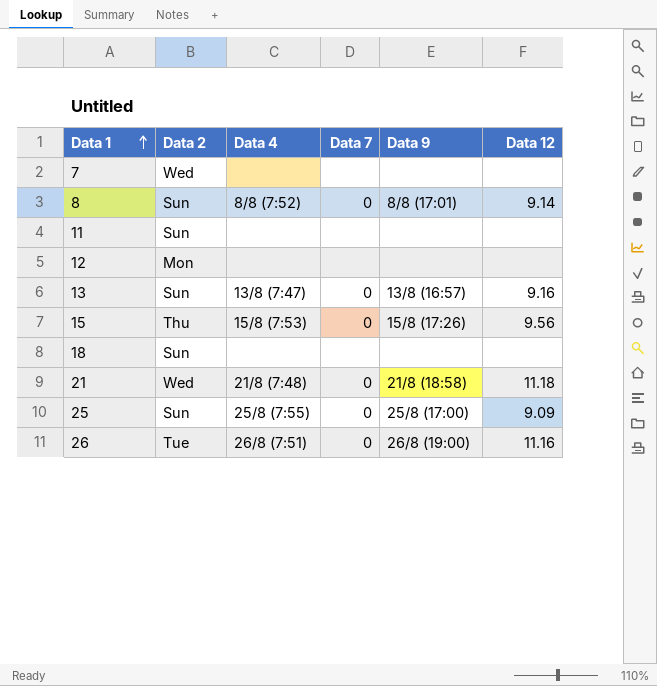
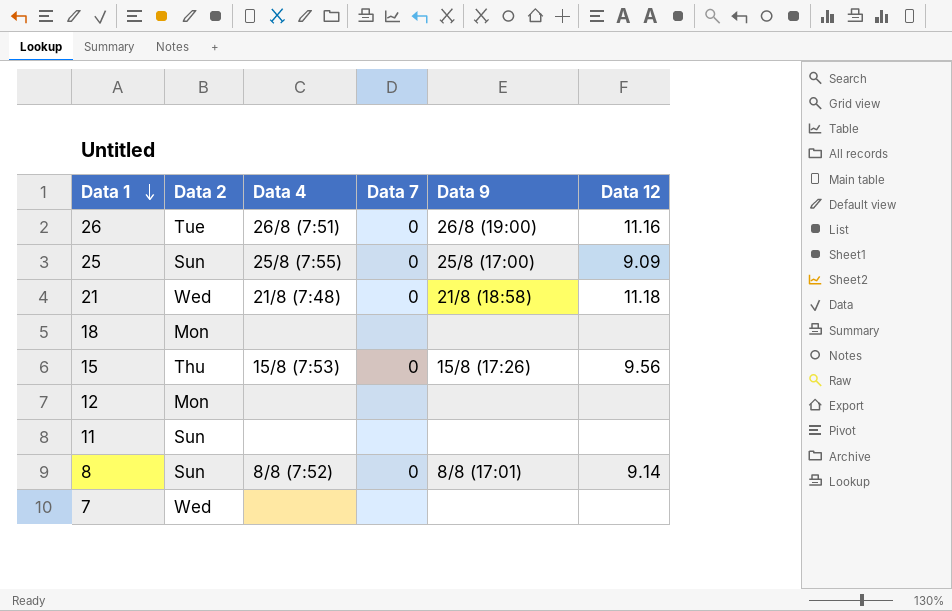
row order: Data 1 ascending -> Data 1 descending
row 13: Sun | 13/8 (7:47) | 0 | 13/8 (16:57) | 9.16 -> none
18 | Data 2: Sun -> Mon

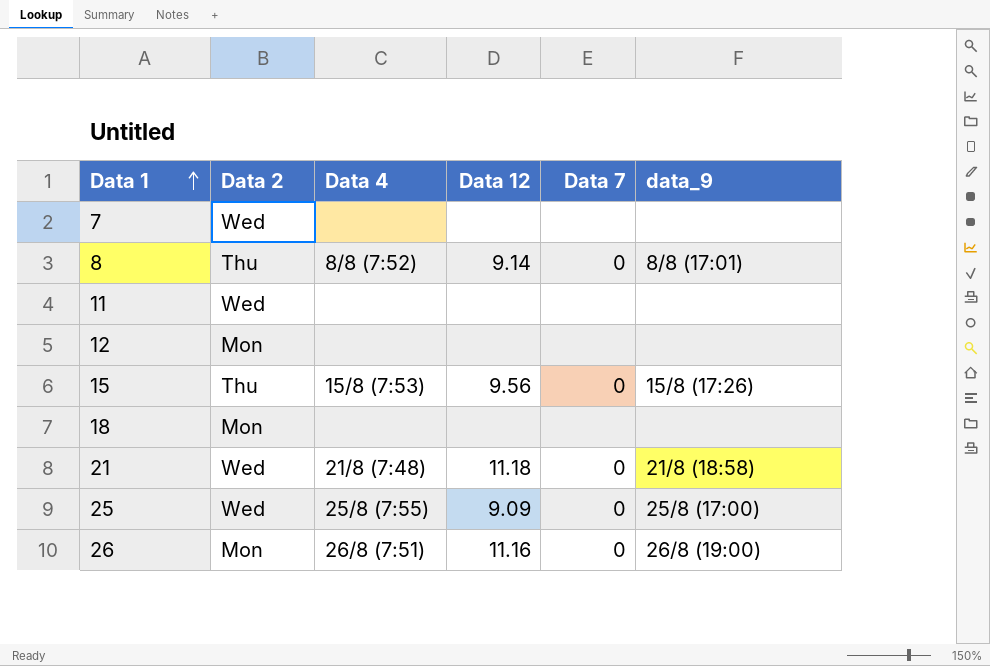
row order: Data 1 descending -> Data 1 ascending
column Data 12 | position: 6 -> 4
column name: Data 9 -> data_9
8 | Data 2: Sun -> Thu
11 | Data 2: Sun -> Wed
25 | Data 2: Sun -> Wed
26 | Data 2: Tue -> Mon

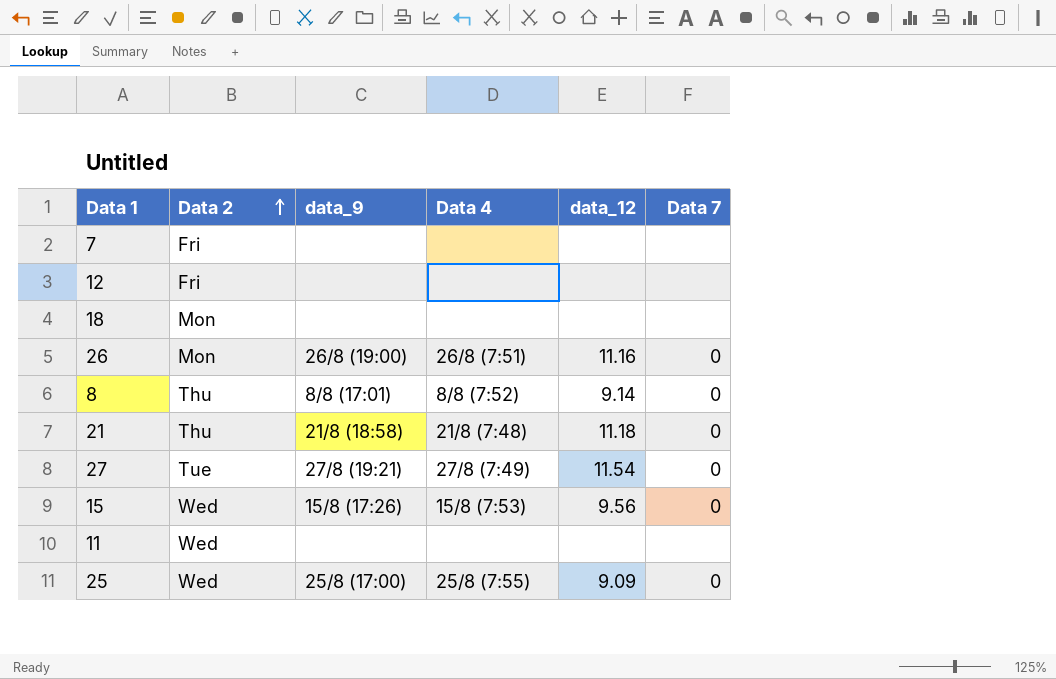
row order: Data 1 ascending -> Data 2 ascending
column data_9 | position: 6 -> 3
column name: Data 12 -> data_12
7 | Data 2: Wed -> Fri
12 | Data 2: Mon -> Fri
21 | Data 2: Wed -> Thu
row 27: none -> Tue | 27/8 (19:21) | 27/8 (7:49) | 11.54 | 0
15 | Data 2: Thu -> Wed

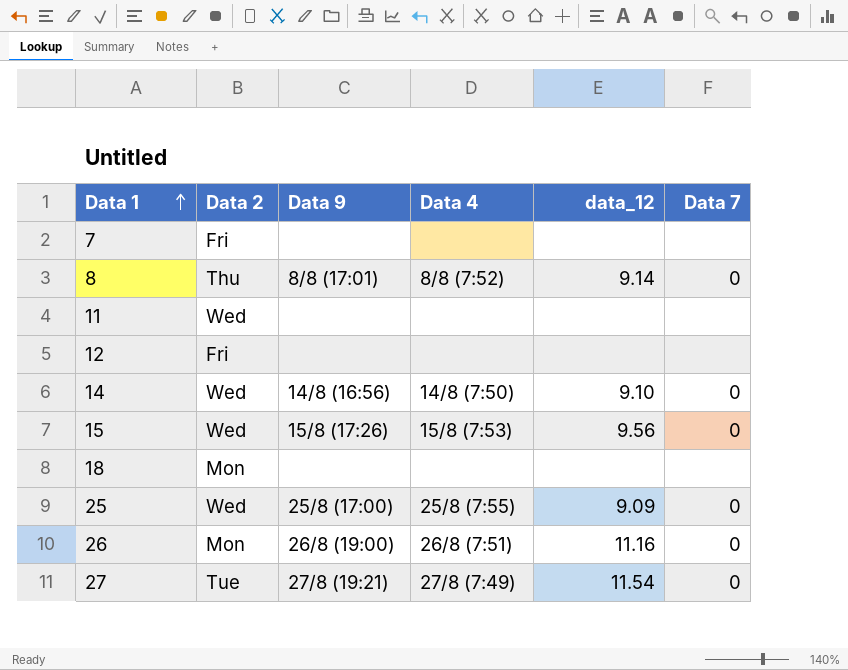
row order: Data 2 ascending -> Data 1 ascending
column name: data_9 -> Data 9
row 21: Thu | 21/8 (18:58) | 21/8 (7:48) | 11.18 | 0 -> none
row 14: none -> Wed | 14/8 (16:56) | 14/8 (7:50) | 9.10 | 0

